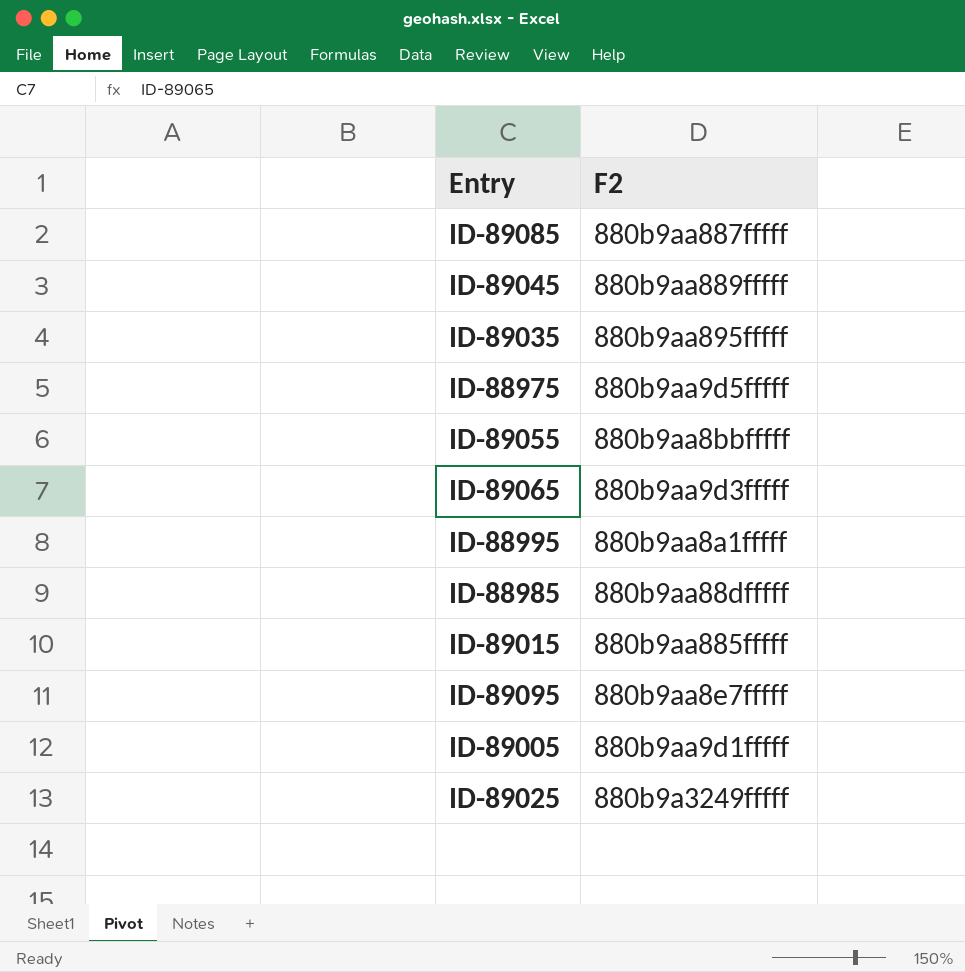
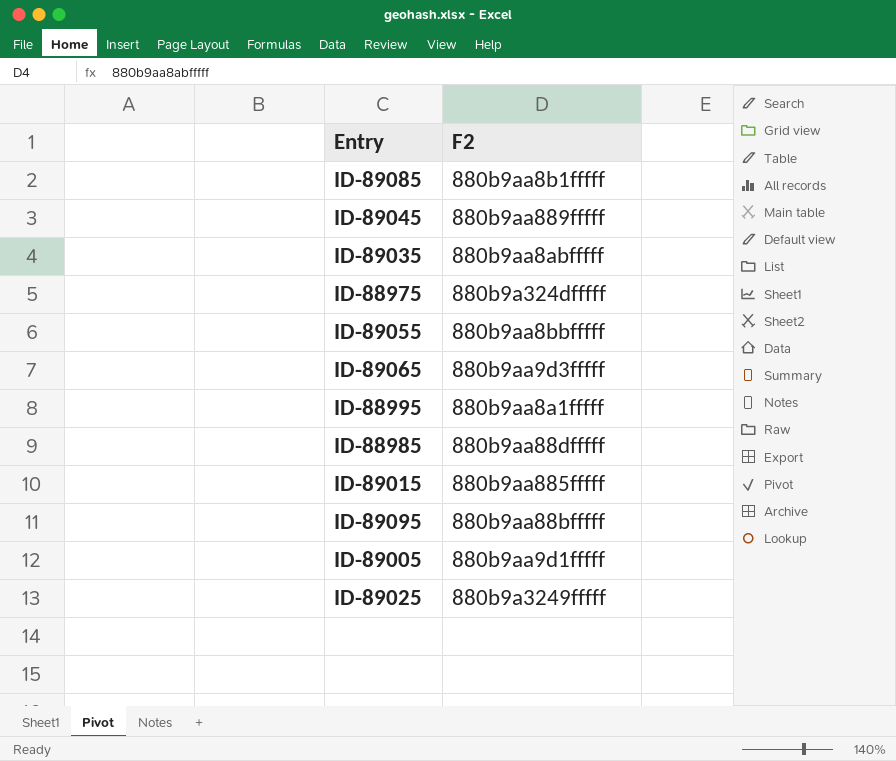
ID-89085 | F2: 880b9aa887fffff -> 880b9aa8b1fffff
ID-89035 | F2: 880b9aa895fffff -> 880b9aa8abfffff
ID-88975 | F2: 880b9aa9d5fffff -> 880b9a324dfffff
ID-89095 | F2: 880b9aa8e7fffff -> 880b9aa88bfffff

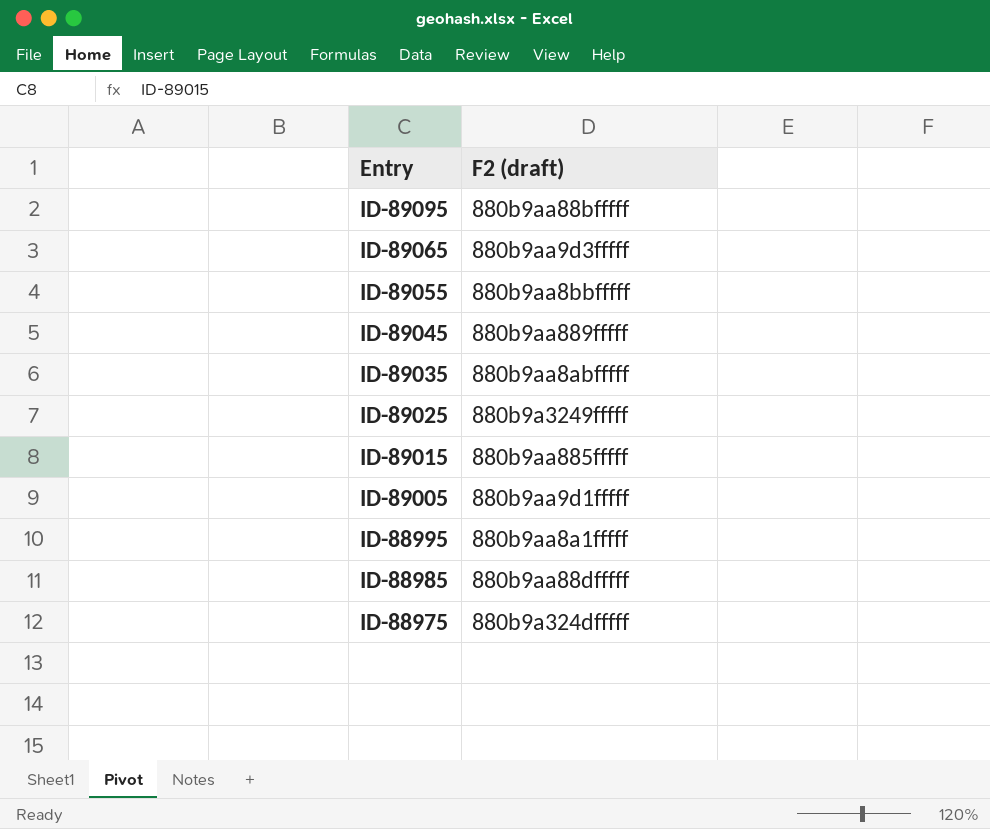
row order: none -> Entry descending
column name: F2 -> F2 (draft)
row ID-89085: 880b9aa8b1fffff -> none

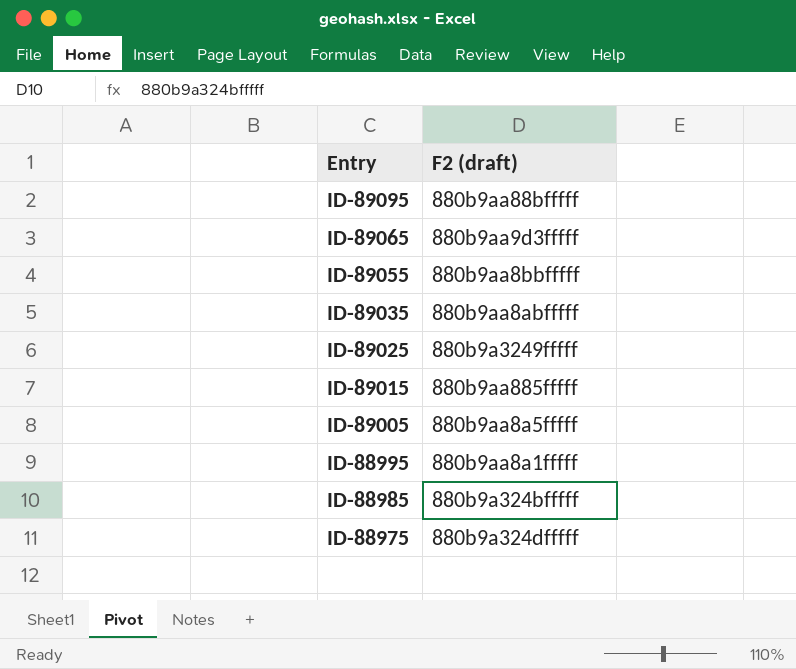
row ID-89045: 880b9aa889fffff -> none
ID-89005 | F2 (draft): 880b9aa9d1fffff -> 880b9aa8a5fffff
ID-88985 | F2 (draft): 880b9aa88dfffff -> 880b9a324bfffff

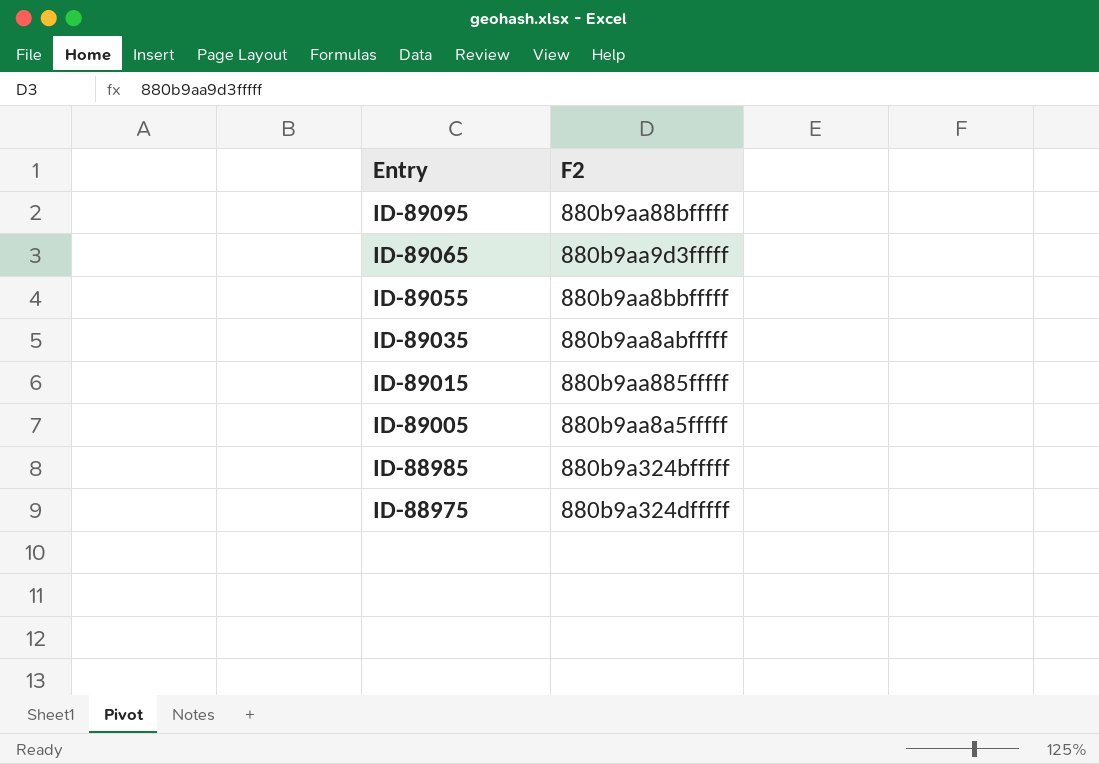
column name: F2 (draft) -> F2
row ID-89025: 880b9a3249fffff -> none
row ID-88995: 880b9aa8a1fffff -> none

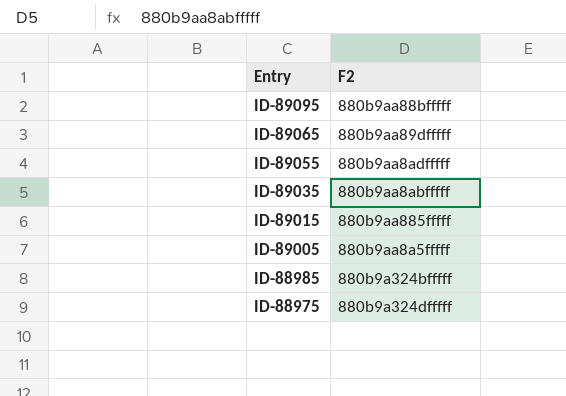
ID-89065 | F2: 880b9aa9d3fffff -> 880b9aa89dfffff
ID-89055 | F2: 880b9aa8bbfffff -> 880b9aa8adfffff

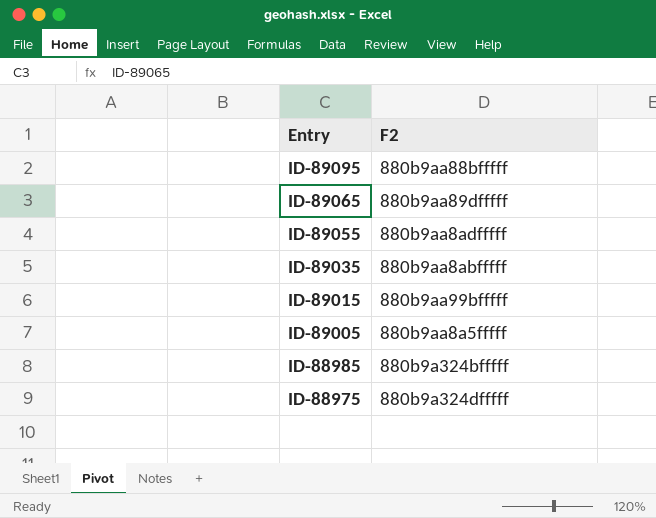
ID-89015 | F2: 880b9aa885fffff -> 880b9aa99bfffff

